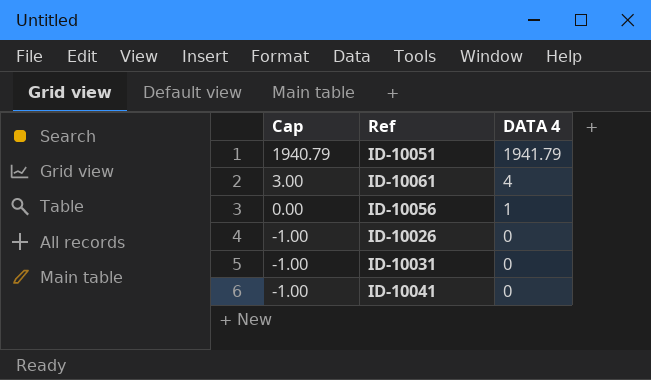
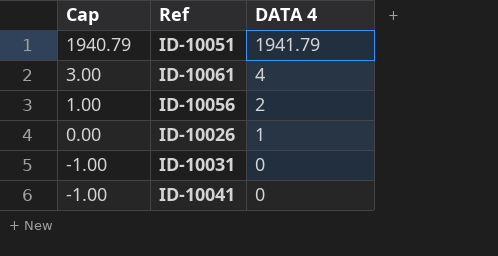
ID-10056 | Cap: 0.00 -> 1.00
ID-10056 | DATA 4: 1 -> 2
ID-10026 | Cap: -1.00 -> 0.00
ID-10026 | DATA 4: 0 -> 1

